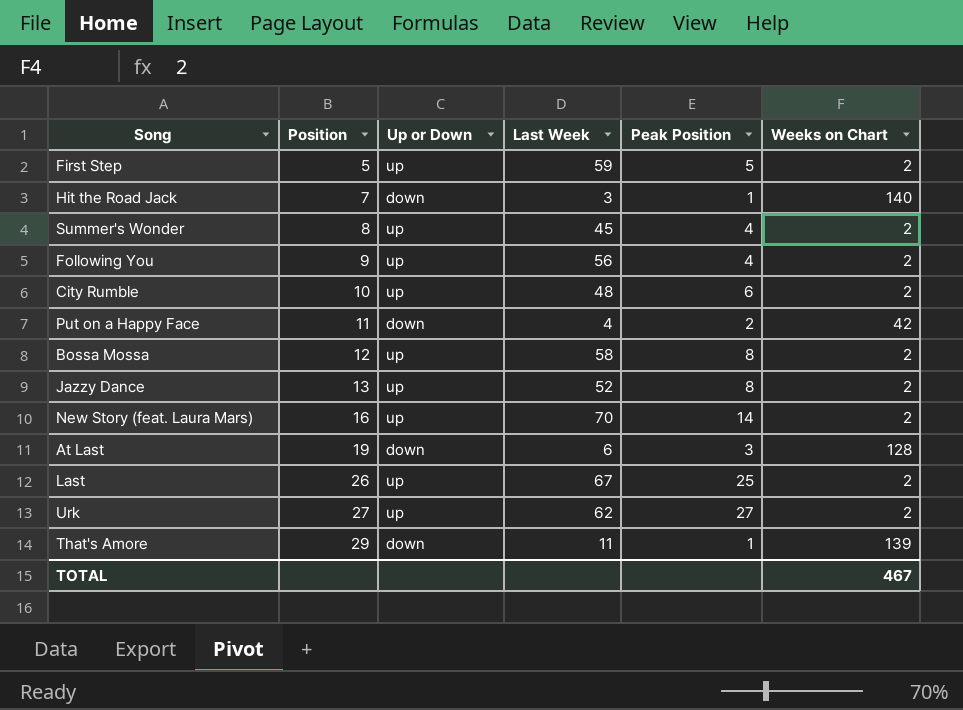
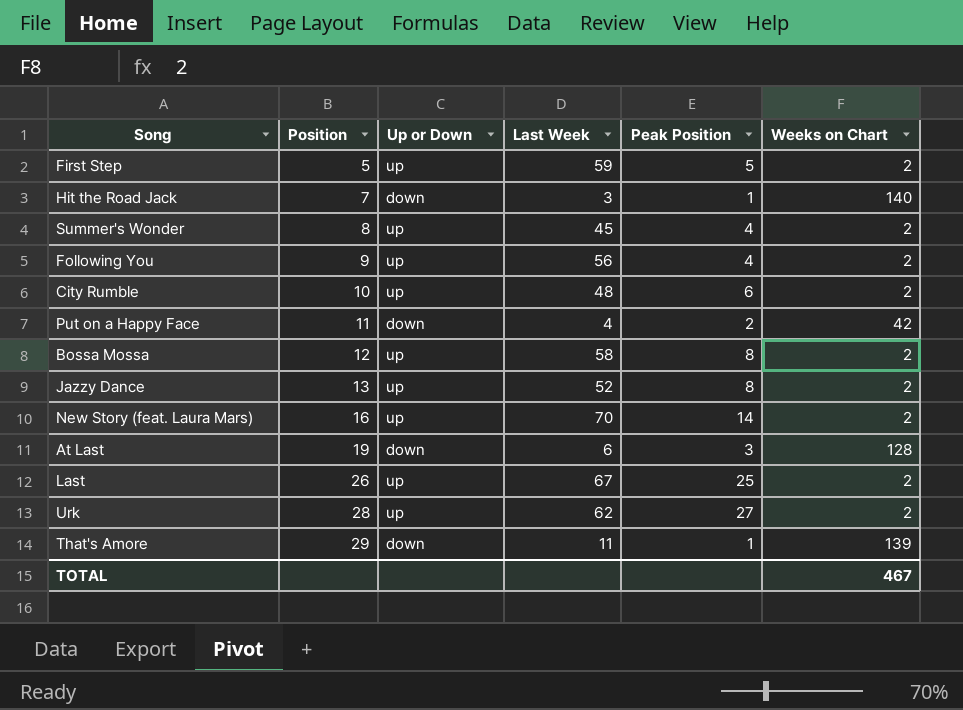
Urk | Position: 27 -> 28

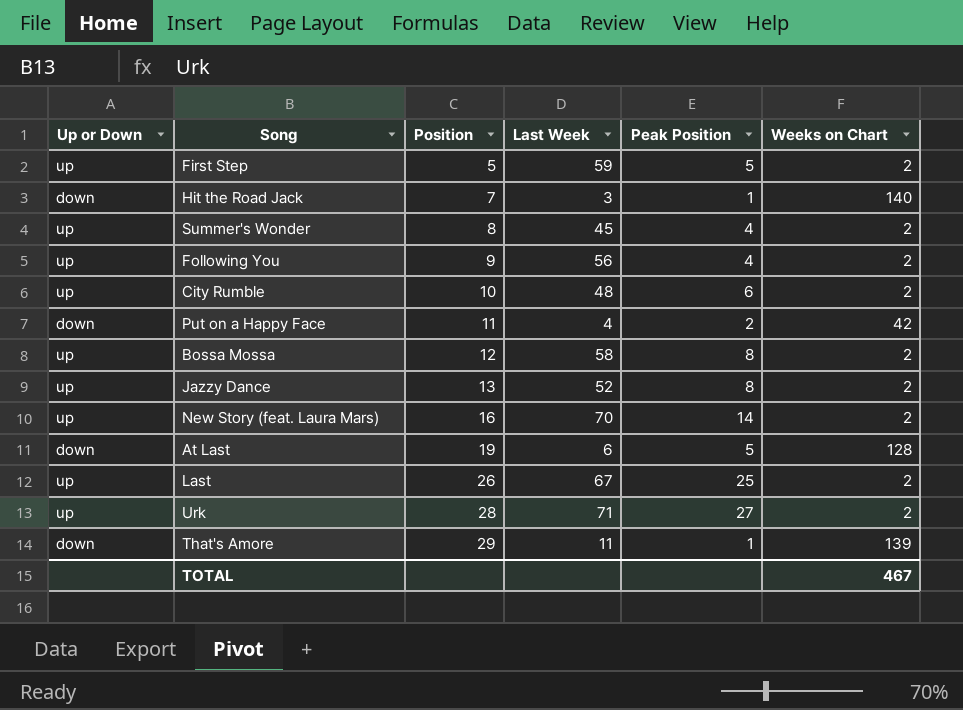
column Up or Down | position: 3 -> 1
At Last | Peak Position: 3 -> 5
Urk | Last Week: 62 -> 71

